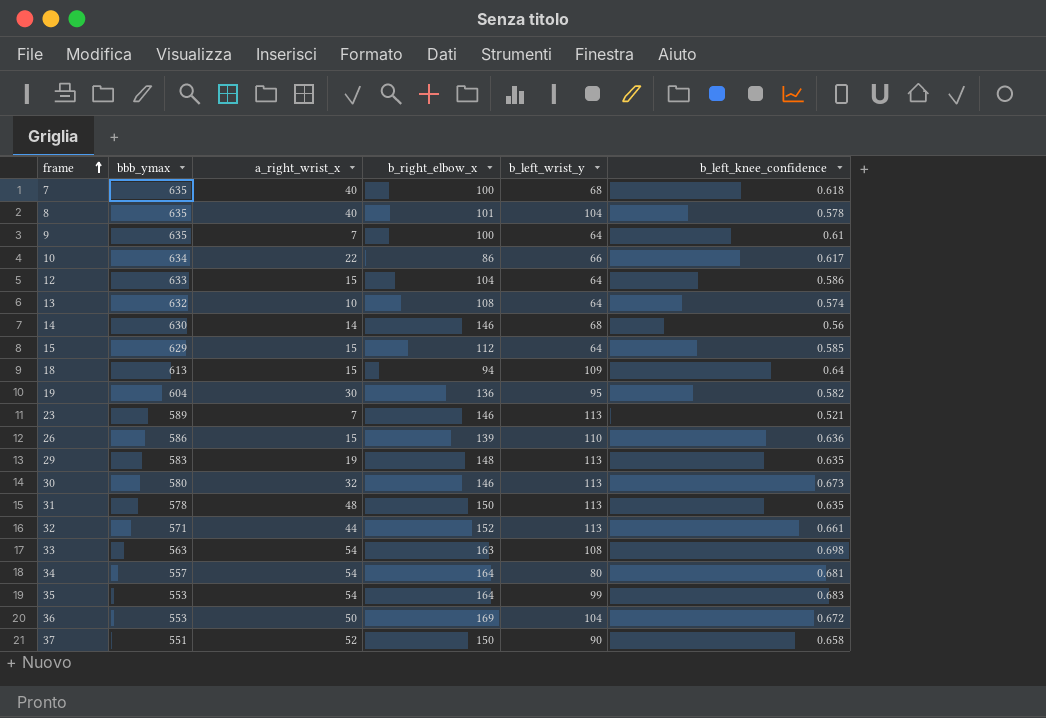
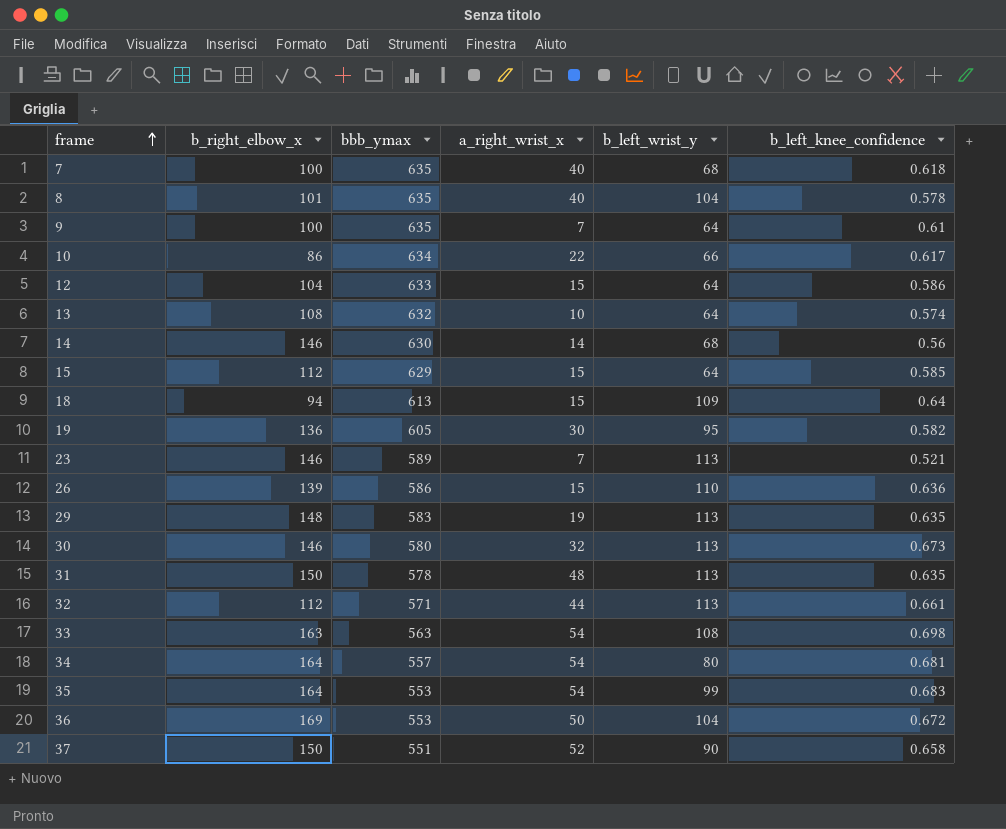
column b_right_elbow_x | position: 4 -> 2
19 | bbb_ymax: 604 -> 605
32 | b_right_elbow_x: 152 -> 112

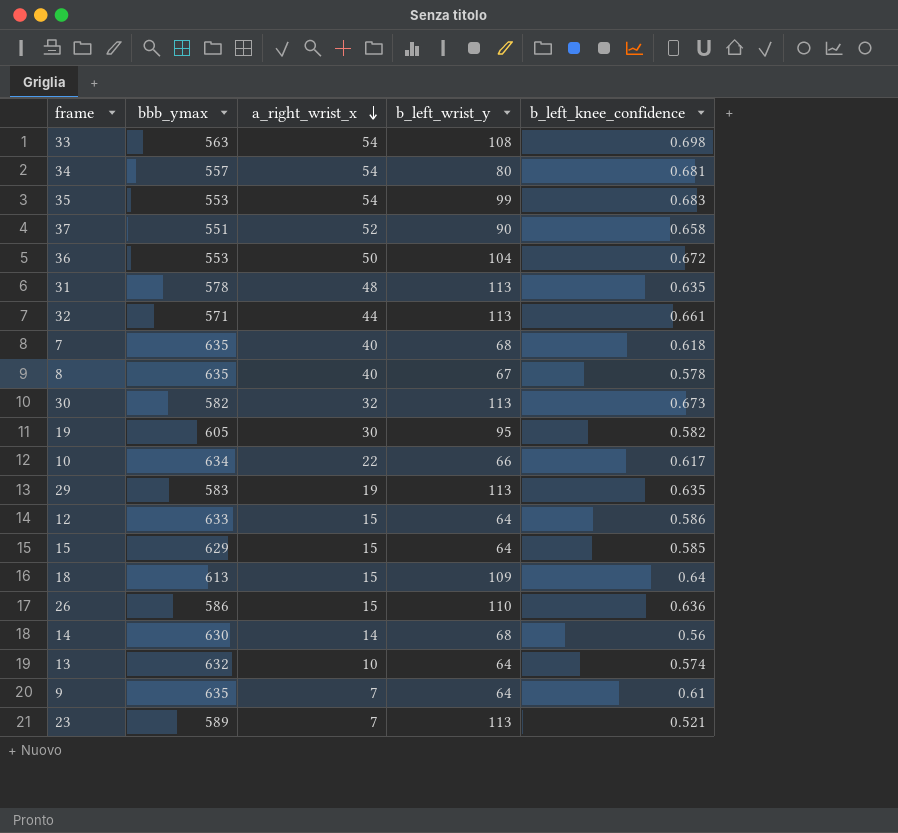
row order: frame ascending -> a_right_wrist_x descending
column b_right_elbow_x | position: 2 -> none
8 | b_left_wrist_y: 104 -> 67
30 | bbb_ymax: 580 -> 582

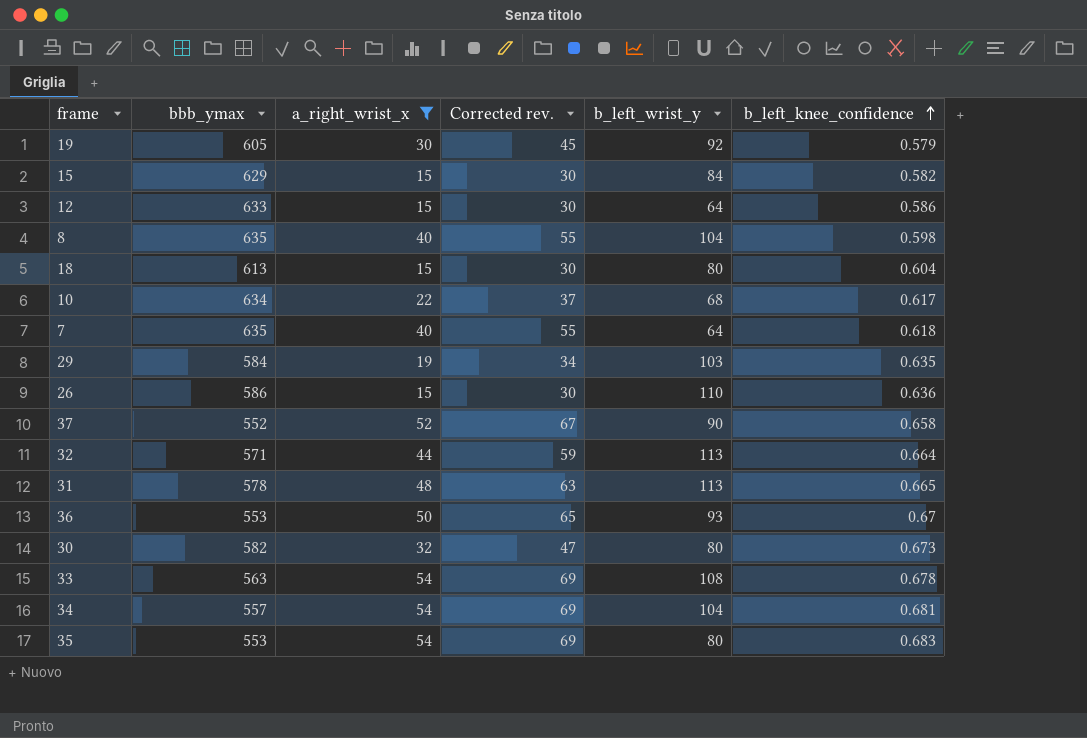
filter: none -> a_right_wrist_x >= 15
row order: a_right_wrist_x descending -> b_left_knee_confidence ascending
column Corrected rev. | formula: none -> [a_right_wrist_x] + 15
19 | b_left_wrist_y: 95 -> 92
19 | b_left_knee_confidence: 0.582 -> 0.579
15 | b_left_wrist_y: 64 -> 84
15 | b_left_knee_confidence: 0.585 -> 0.582
8 | b_left_wrist_y: 67 -> 104
8 | b_left_knee_confidence: 0.578 -> 0.598
18 | b_left_wrist_y: 109 -> 80
18 | b_left_knee_confidence: 0.64 -> 0.604
10 | b_left_wrist_y: 66 -> 68
7 | b_left_wrist_y: 68 -> 64
29 | bbb_ymax: 583 -> 584
29 | b_left_wrist_y: 113 -> 103
37 | bbb_ymax: 551 -> 552
32 | b_left_knee_confidence: 0.661 -> 0.664
31 | b_left_knee_confidence: 0.635 -> 0.665
36 | b_left_wrist_y: 104 -> 93
36 | b_left_knee_confidence: 0.672 -> 0.67
30 | b_left_wrist_y: 113 -> 80
33 | b_left_knee_confidence: 0.698 -> 0.678
34 | b_left_wrist_y: 80 -> 104
35 | b_left_wrist_y: 99 -> 80

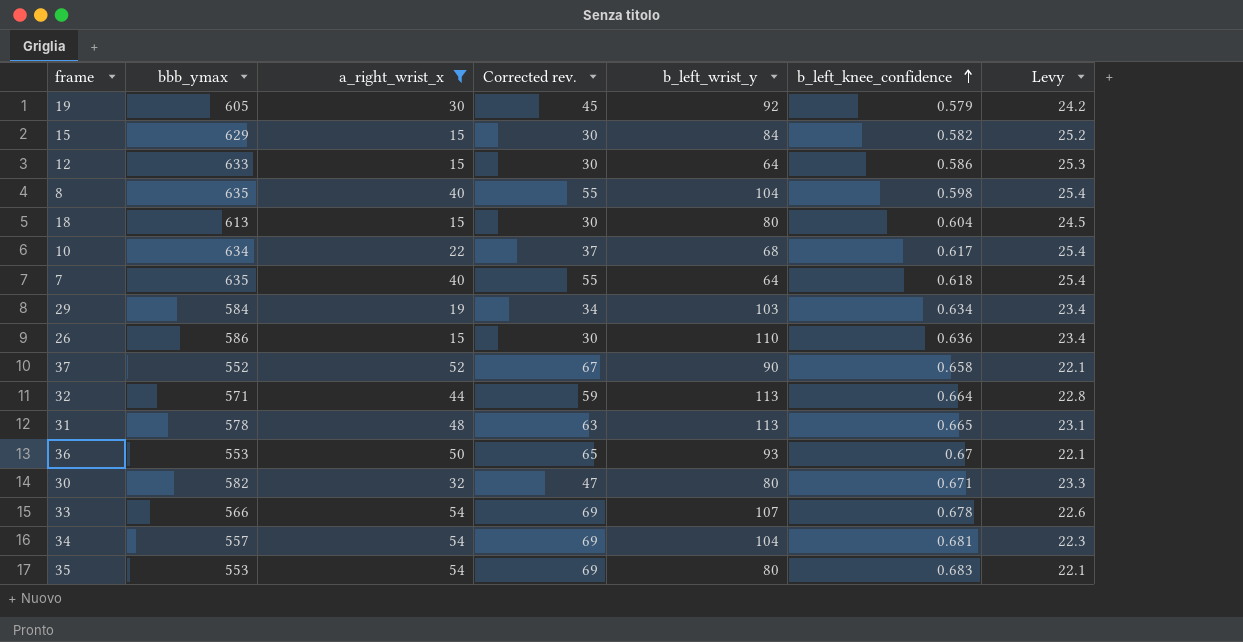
column Levy | formula: none -> [bbb_ymax] * 0.04
29 | b_left_knee_confidence: 0.635 -> 0.634
30 | b_left_knee_confidence: 0.673 -> 0.671
33 | bbb_ymax: 563 -> 566
33 | b_left_wrist_y: 108 -> 107

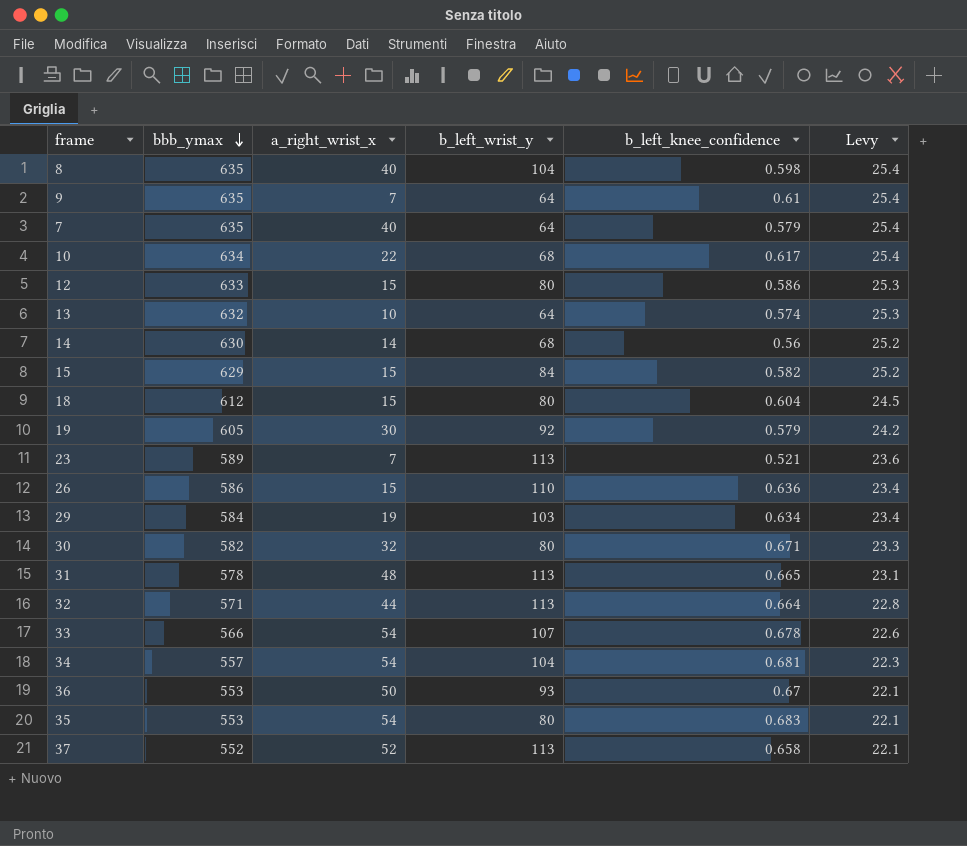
filter: a_right_wrist_x >= 15 -> none
row order: b_left_knee_confidence ascending -> bbb_ymax descending
column Corrected rev. | formula: [a_right_wrist_x] + 15 -> none
7 | b_left_knee_confidence: 0.618 -> 0.579
12 | b_left_wrist_y: 64 -> 80
18 | bbb_ymax: 613 -> 612
37 | b_left_wrist_y: 90 -> 113

